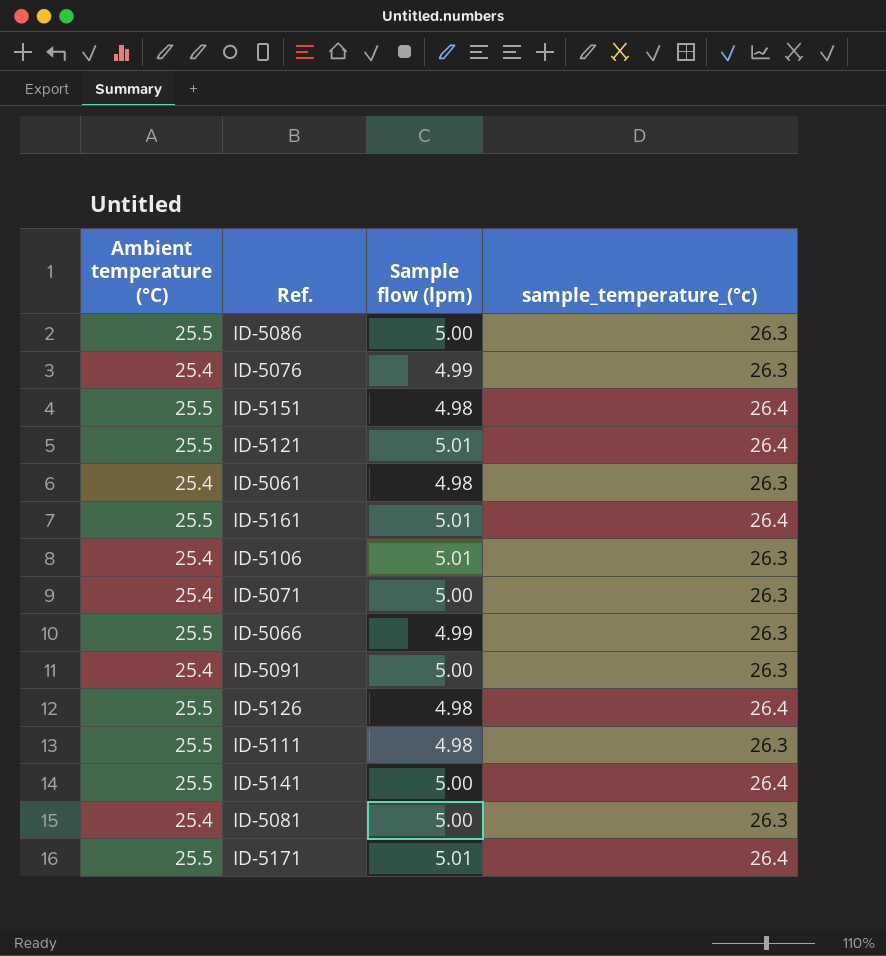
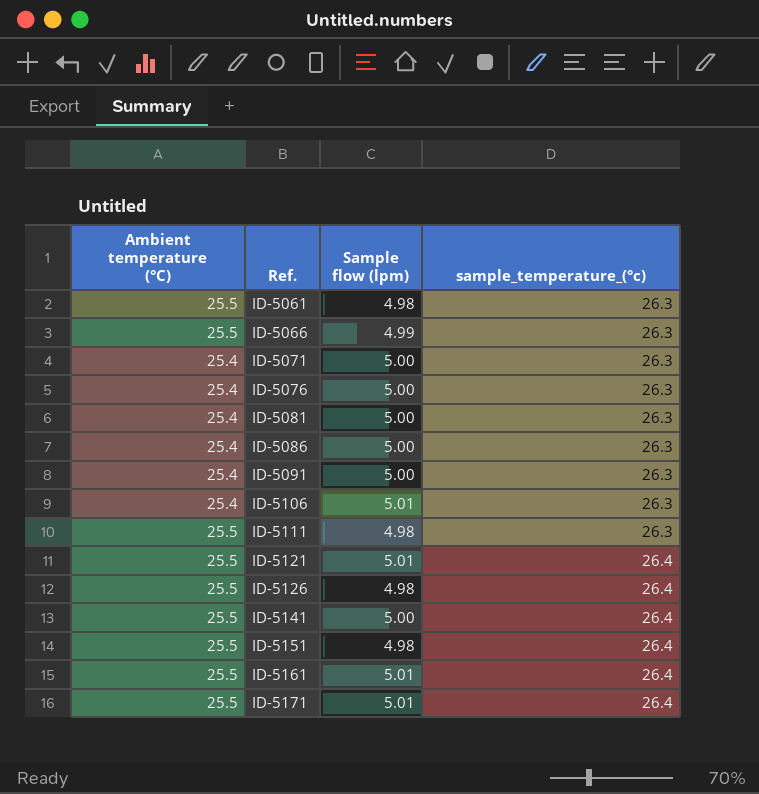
row order: none -> Ref. ascending
ID-5061 | Ambient temperature (°C): 25.4 -> 25.5
ID-5076 | Sample flow (lpm): 4.99 -> 5.00
ID-5086 | Ambient temperature (°C): 25.5 -> 25.4

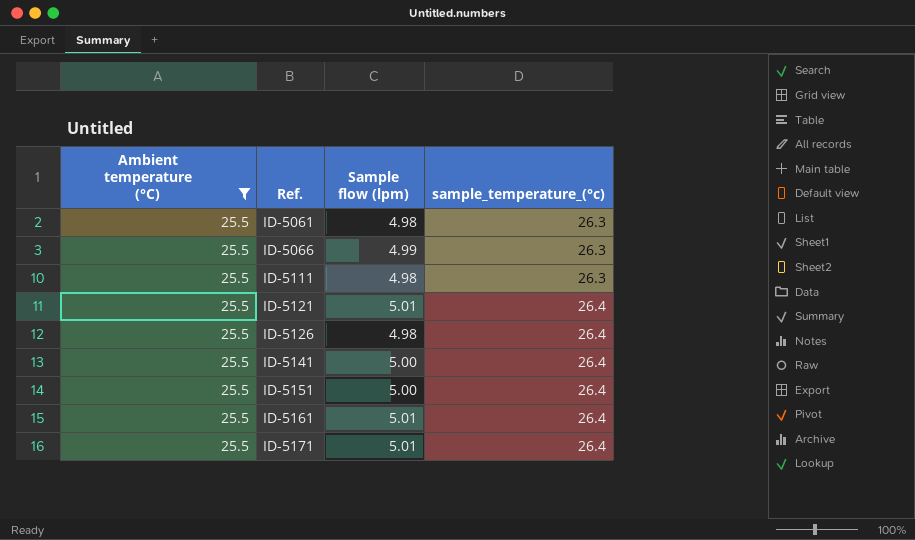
filter: none -> Ambient temperature (°C) = 25.5
ID-5151 | Sample flow (lpm): 4.98 -> 5.00

